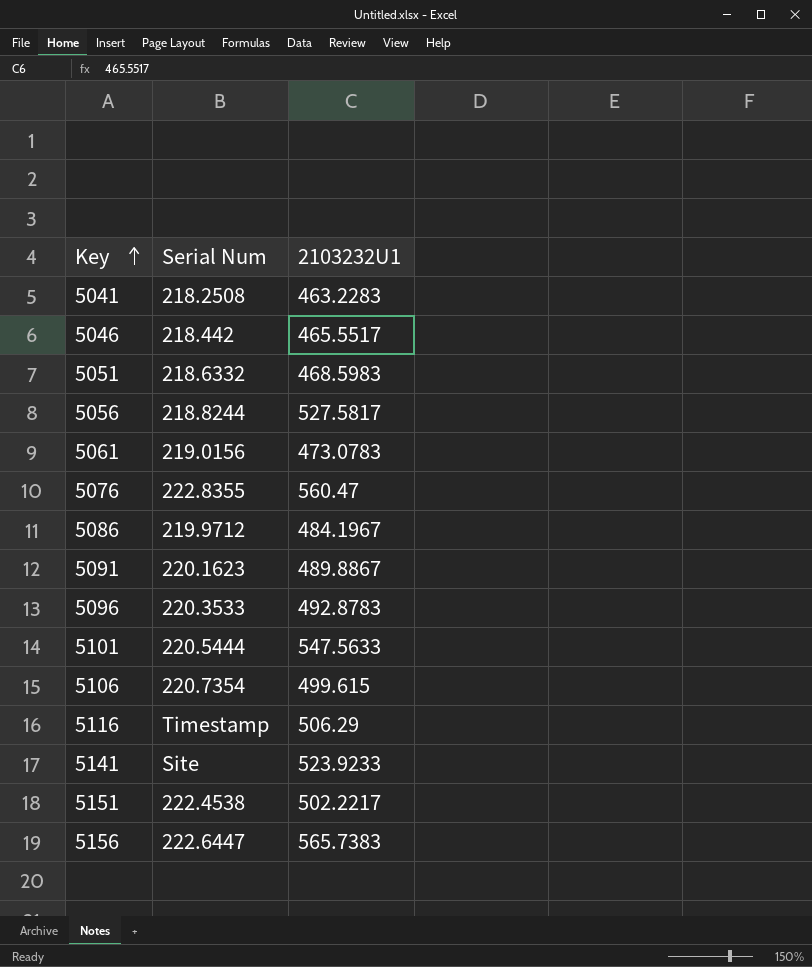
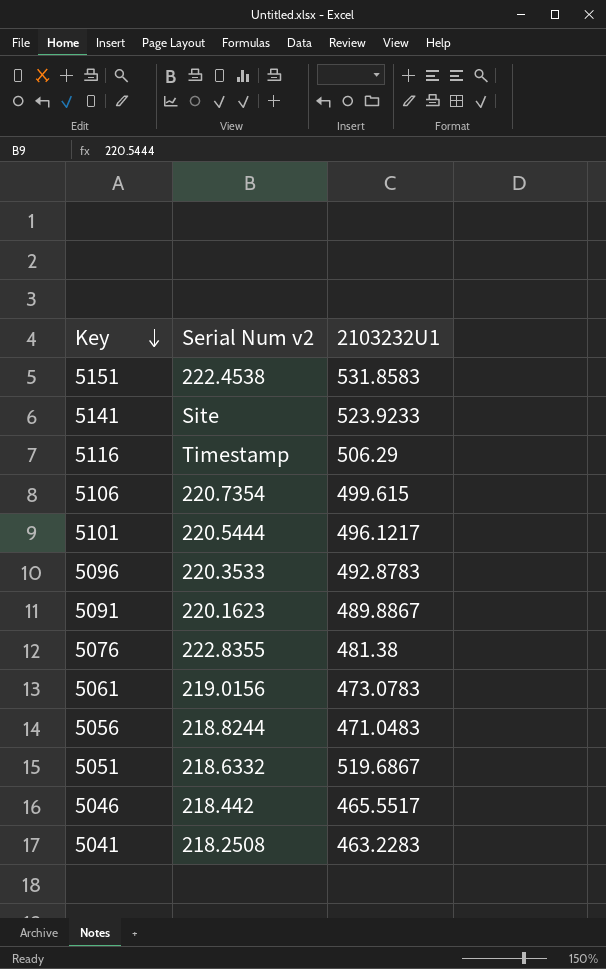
row order: Key ascending -> Key descending
column name: Serial Num -> Serial Num v2
row 5086: 219.9712 | 484.1967 -> none
row 5156: 222.6447 | 565.7383 -> none
5151 | 2103232U1: 502.2217 -> 531.8583
5101 | 2103232U1: 547.5633 -> 496.1217
5076 | 2103232U1: 560.47 -> 481.38
5056 | 2103232U1: 527.5817 -> 471.0483
5051 | 2103232U1: 468.5983 -> 519.6867

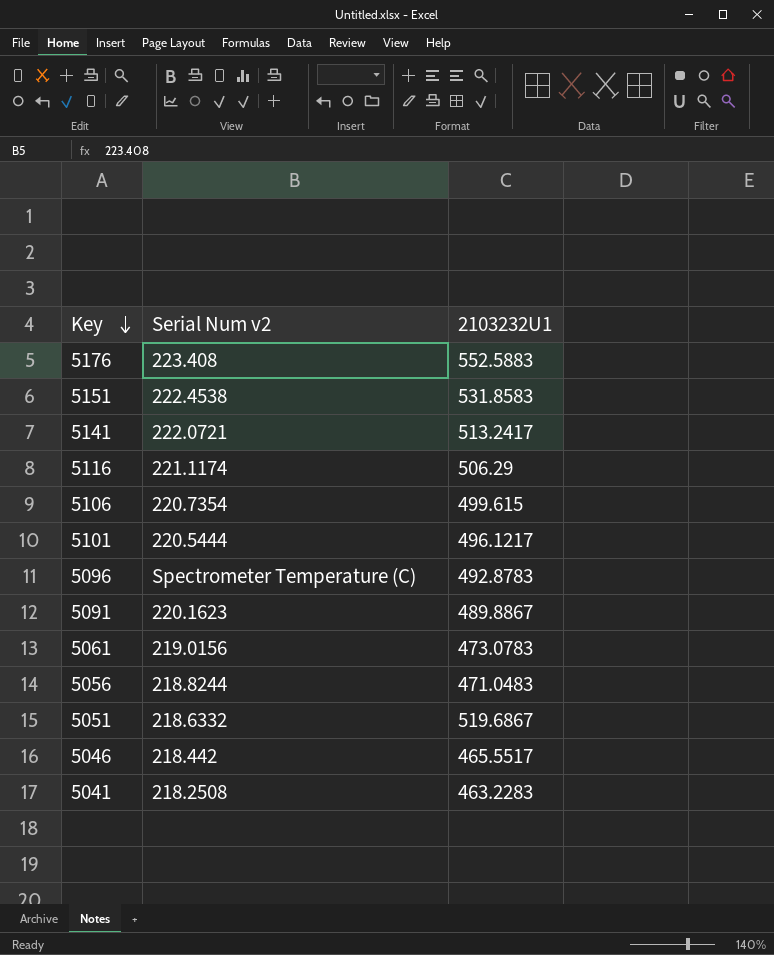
row 5076: 222.8355 | 481.38 -> none
row 5176: none -> 223.408 | 552.5883
5141 | Serial Num v2: Site -> 222.0721
5141 | 2103232U1: 523.9233 -> 513.2417
5116 | Serial Num v2: Timestamp -> 221.1174
5096 | Serial Num v2: 220.3533 -> Spectrometer Temperature (C)

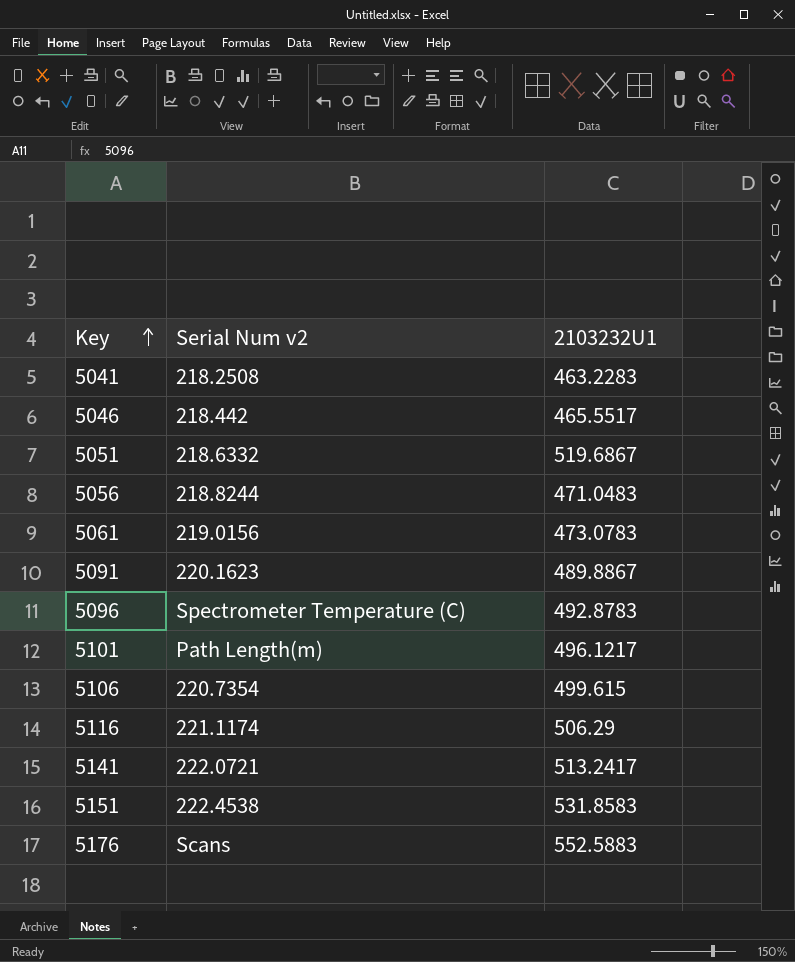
row order: Key descending -> Key ascending
5101 | Serial Num v2: 220.5444 -> Path Length(m)
5176 | Serial Num v2: 223.408 -> Scans

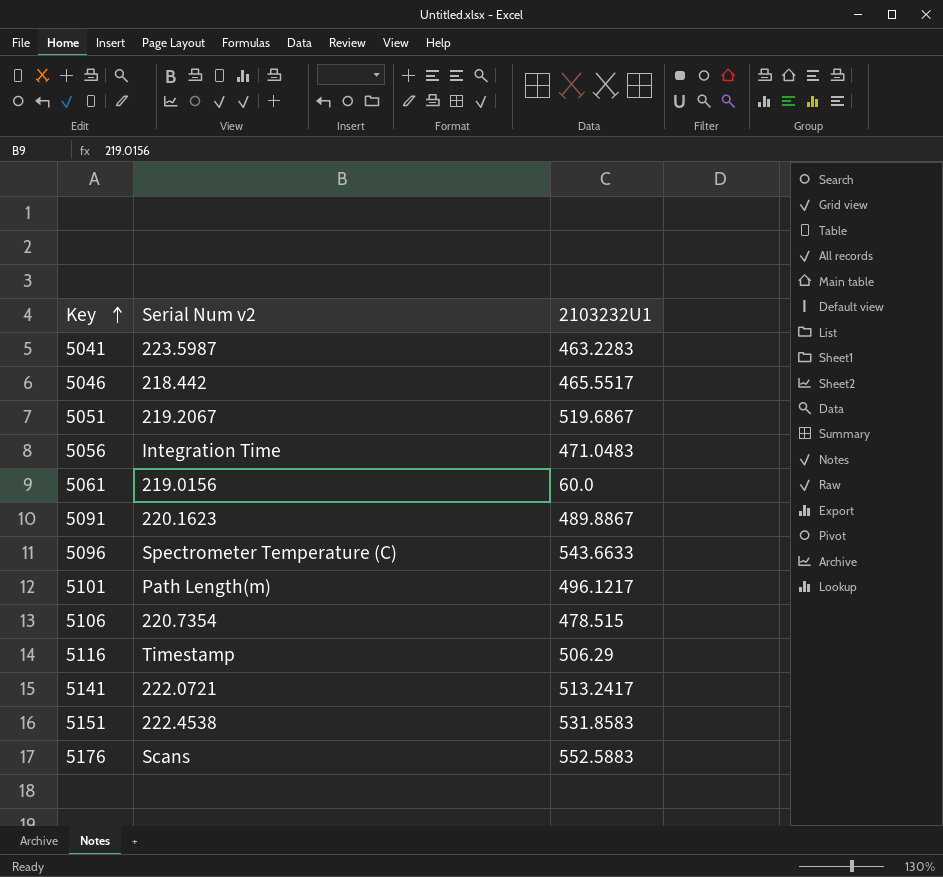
5041 | Serial Num v2: 218.2508 -> 223.5987
5051 | Serial Num v2: 218.6332 -> 219.2067
5056 | Serial Num v2: 218.8244 -> Integration Time
5061 | 2103232U1: 473.0783 -> 60.0
5096 | 2103232U1: 492.8783 -> 543.6633
5106 | 2103232U1: 499.615 -> 478.515
5116 | Serial Num v2: 221.1174 -> Timestamp

